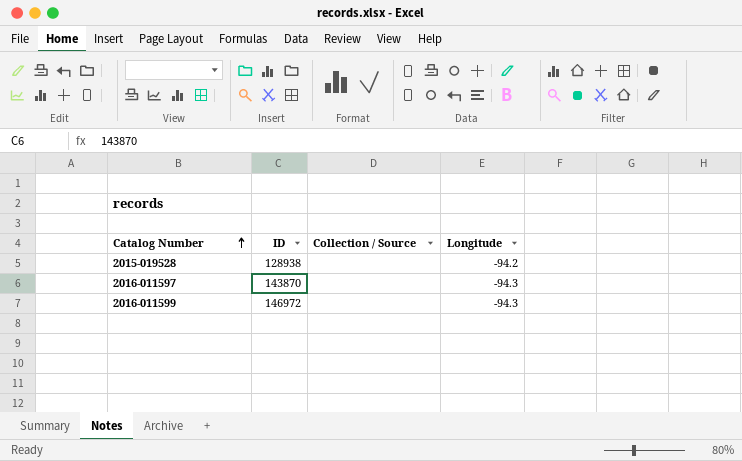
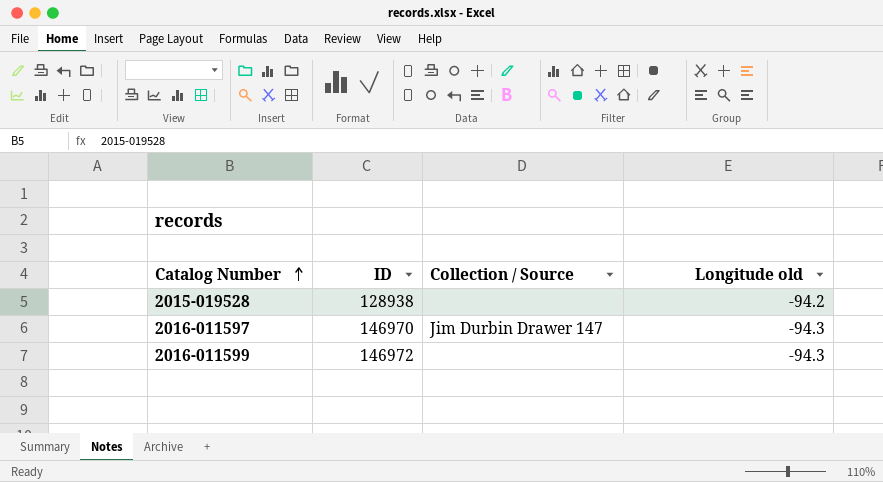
column name: Longitude -> Longitude old
2016-011597 | ID: 143870 -> 146970
2016-011597 | Collection / Source: none -> Jim Durbin Drawer 147

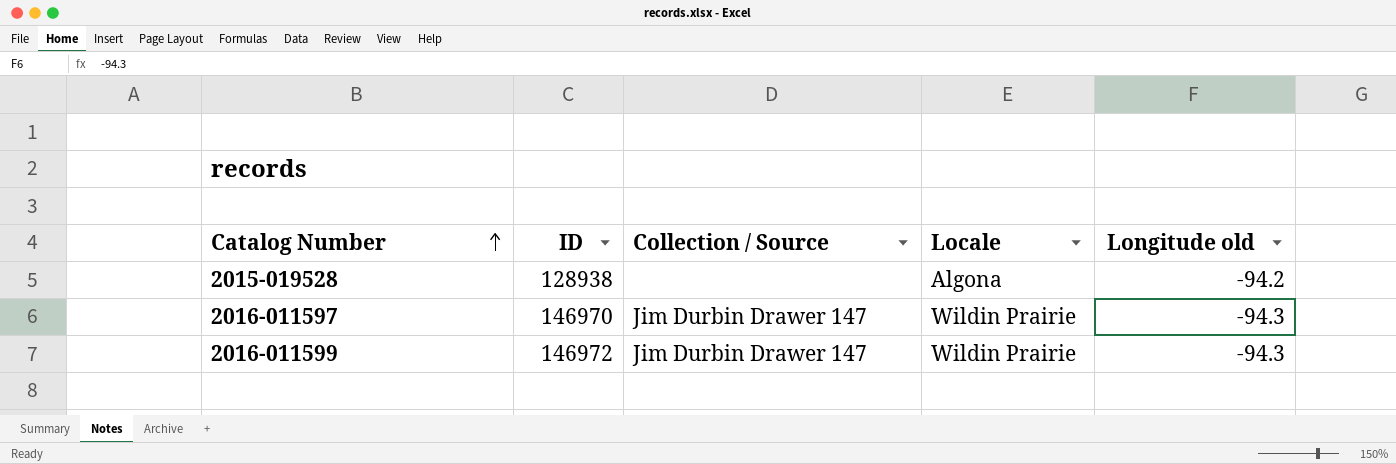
column Locale | position: none -> 4
2016-011599 | Collection / Source: none -> Jim Durbin Drawer 147

